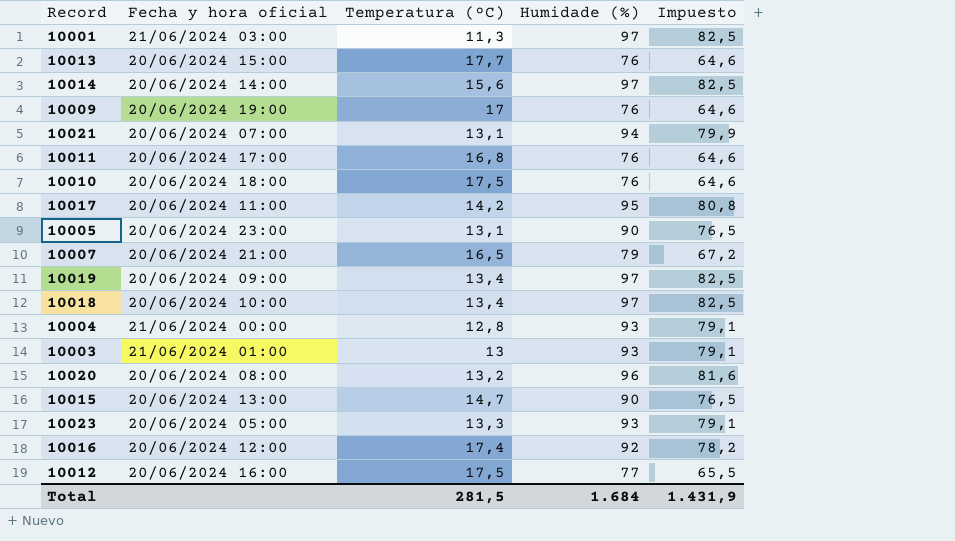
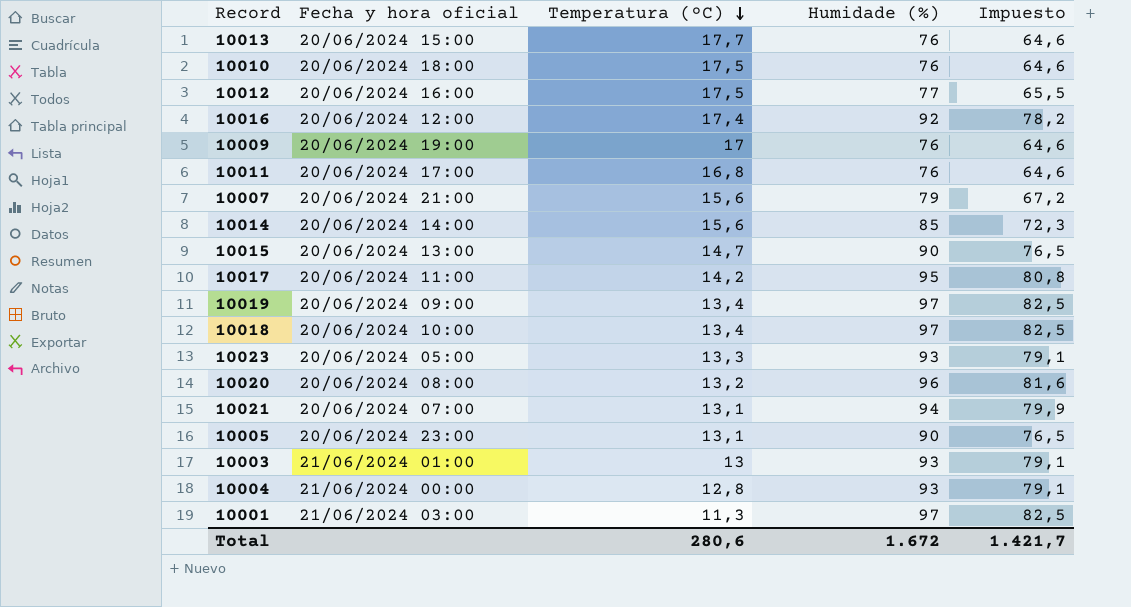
row order: none -> Temperatura (ºC) descending
10007 | Temperatura (ºC): 16,5 -> 15,6
10014 | Humidade (%): 97 -> 85
10014 | Impuesto: 82,5 -> 72,3
Total | Temperatura (ºC): 281,5 -> 280,6
Total | Humidade (%): 1.684 -> 1.672
Total | Impuesto: 1.431,9 -> 1.421,7

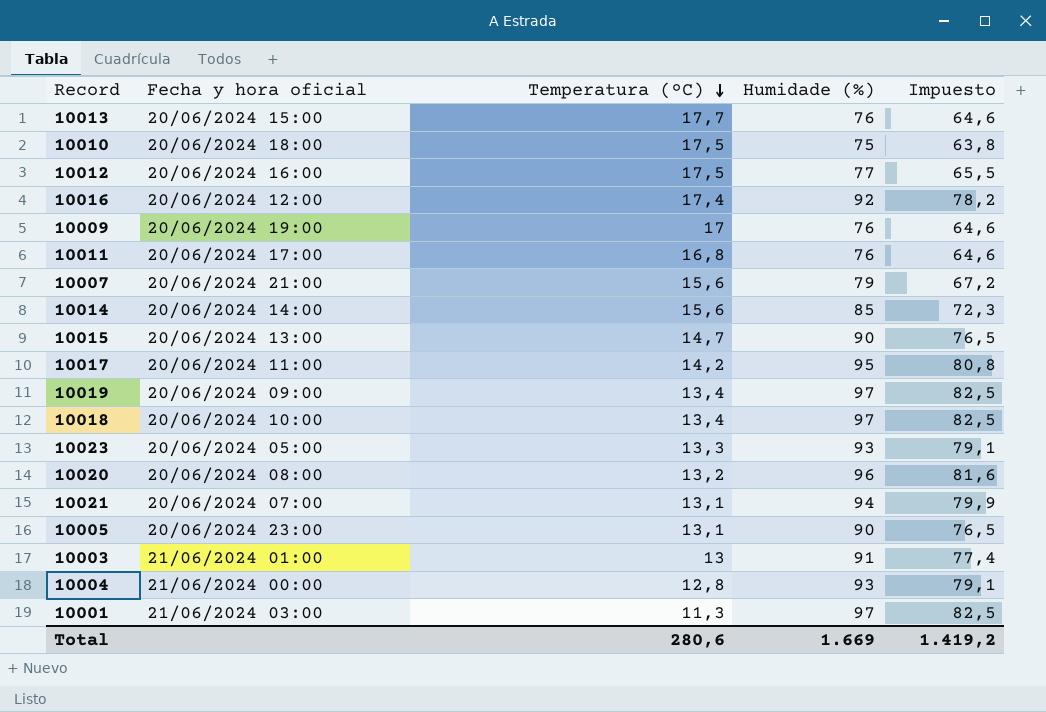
10010 | Humidade (%): 76 -> 75
10010 | Impuesto: 64,6 -> 63,8
10003 | Humidade (%): 93 -> 91
10003 | Impuesto: 79,1 -> 77,4
Total | Humidade (%): 1.672 -> 1.669
Total | Impuesto: 1.421,7 -> 1.419,2

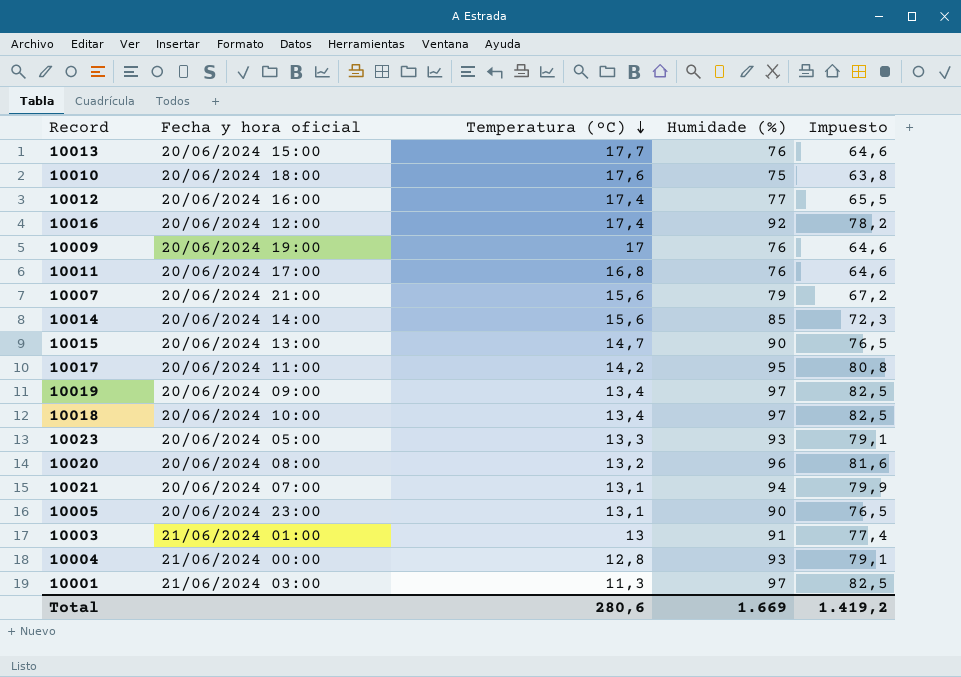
10010 | Temperatura (ºC): 17,5 -> 17,6
10012 | Temperatura (ºC): 17,5 -> 17,4

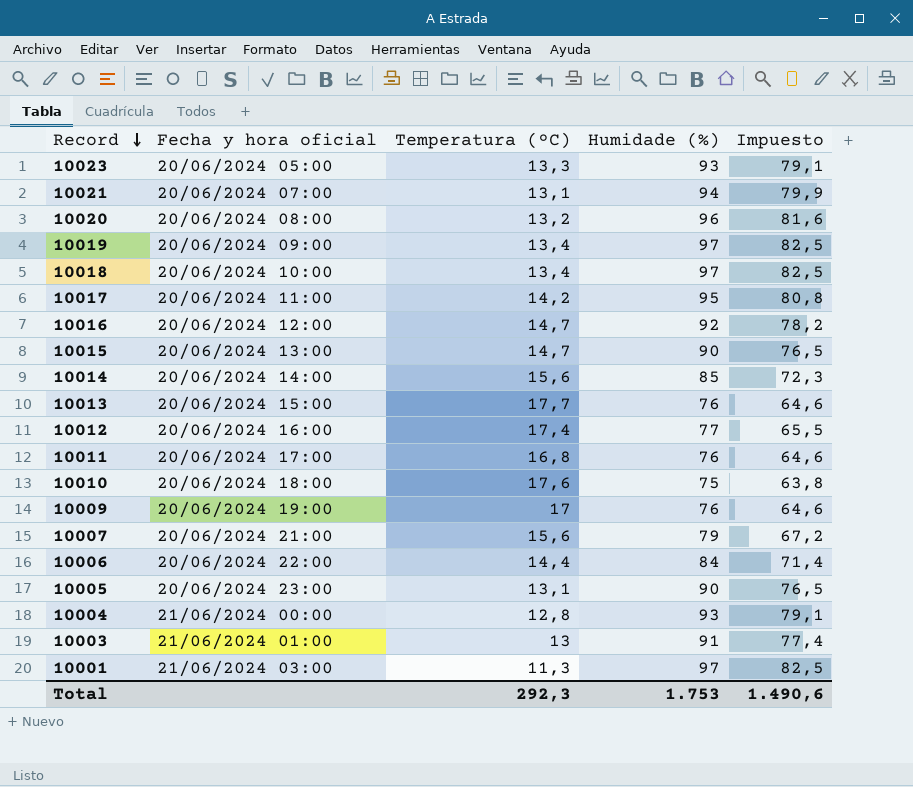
row order: Temperatura (ºC) descending -> Record descending
10016 | Temperatura (ºC): 17,4 -> 14,7
row 10006: none -> 20/06/2024 22:00 | 14,4 | 84 | 71,4
Total | Temperatura (ºC): 280,6 -> 292,3
Total | Humidade (%): 1.669 -> 1.753
Total | Impuesto: 1.419,2 -> 1.490,6

